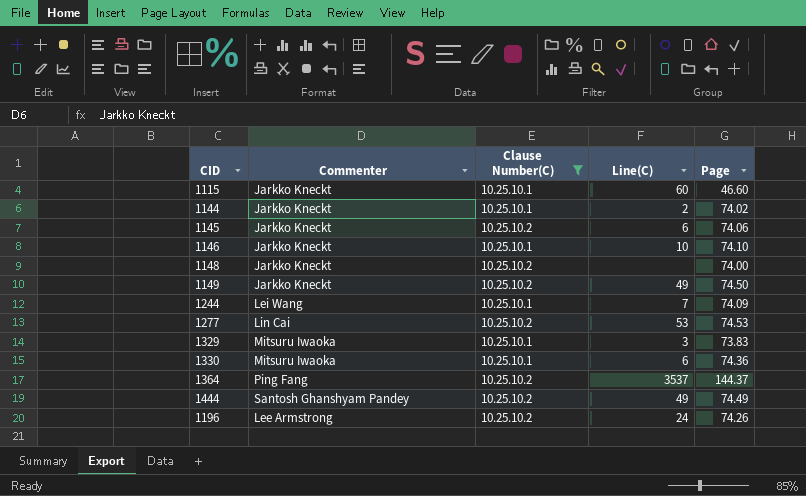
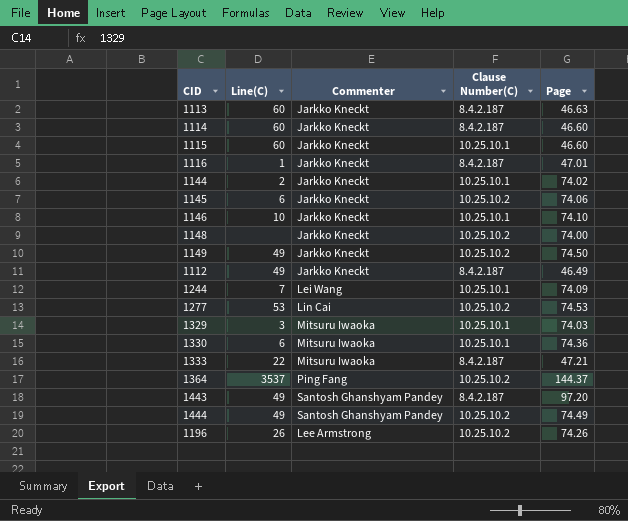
filter: Clause Number(C) != 8.4.2.187 -> none
column Line(C) | position: 4 -> 2
1329 | Page: 73.83 -> 74.03
1196 | Line(C): 24 -> 26

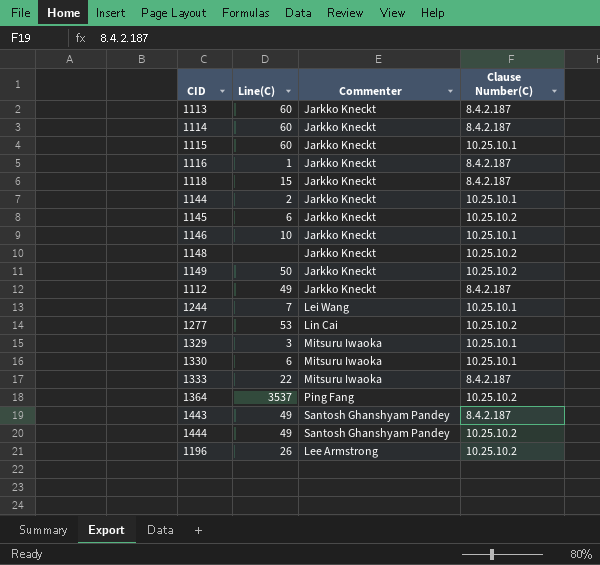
column Page | position: 5 -> none
row 1118: none -> 15 | Jarkko Kneckt | 8.4.2.187
1149 | Line(C): 49 -> 50

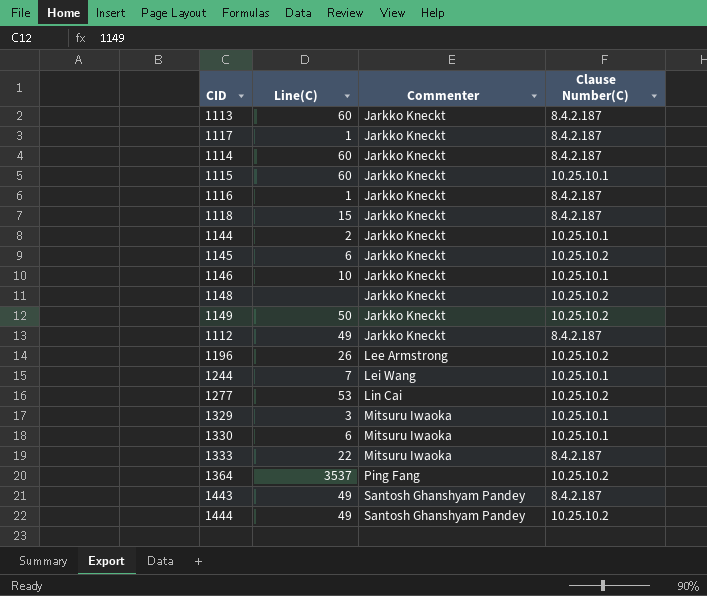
row order: none -> Commenter ascending
row 1117: none -> 1 | Jarkko Kneckt | 8.4.2.187

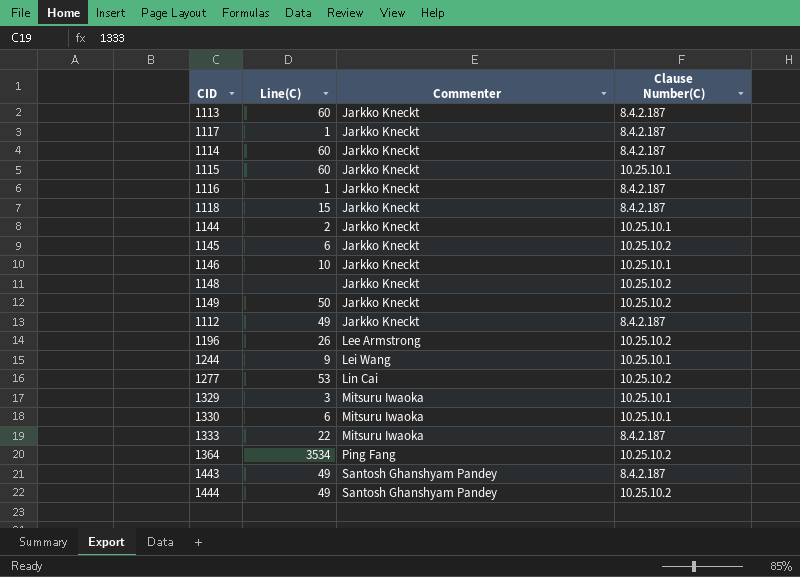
1244 | Line(C): 7 -> 9
1364 | Line(C): 3537 -> 3534

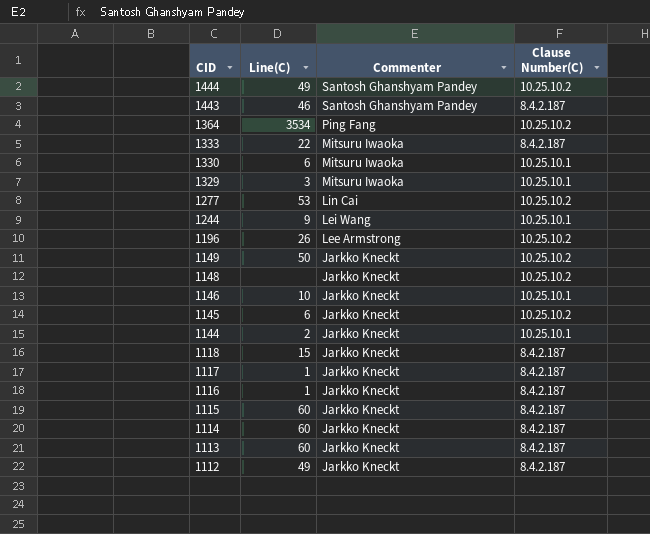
row order: Commenter ascending -> CID descending
1443 | Line(C): 49 -> 46
1115 | Clause Number(C): 10.25.10.1 -> 8.4.2.187

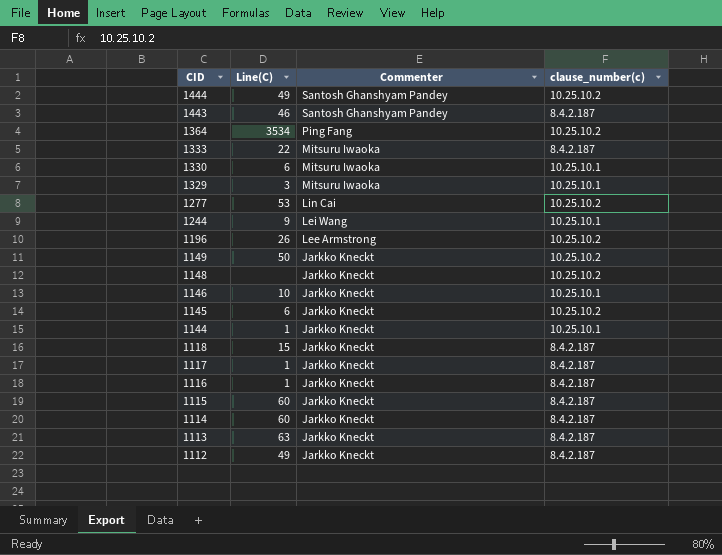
column name: Clause Number(C) -> clause_number(c)
1144 | Line(C): 2 -> 1
1113 | Line(C): 60 -> 63

